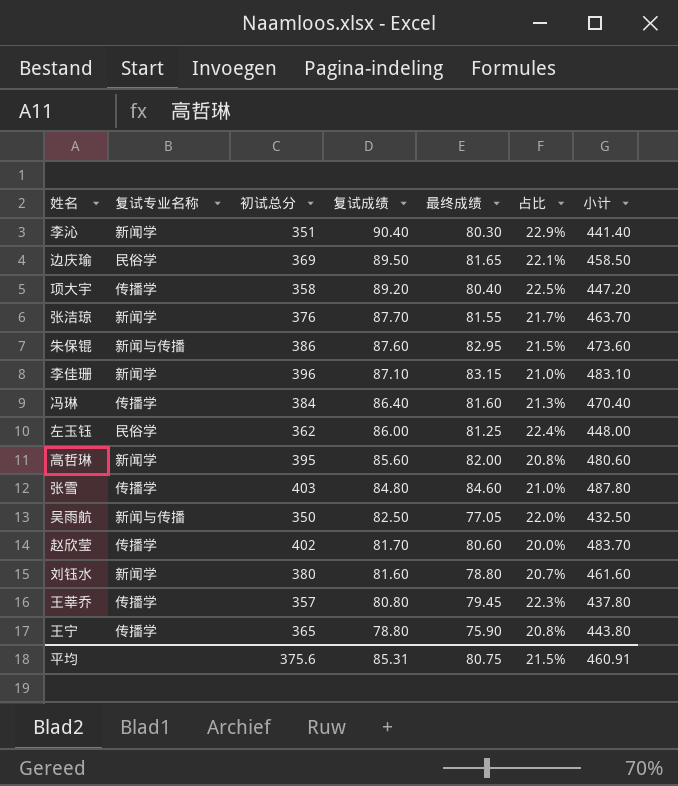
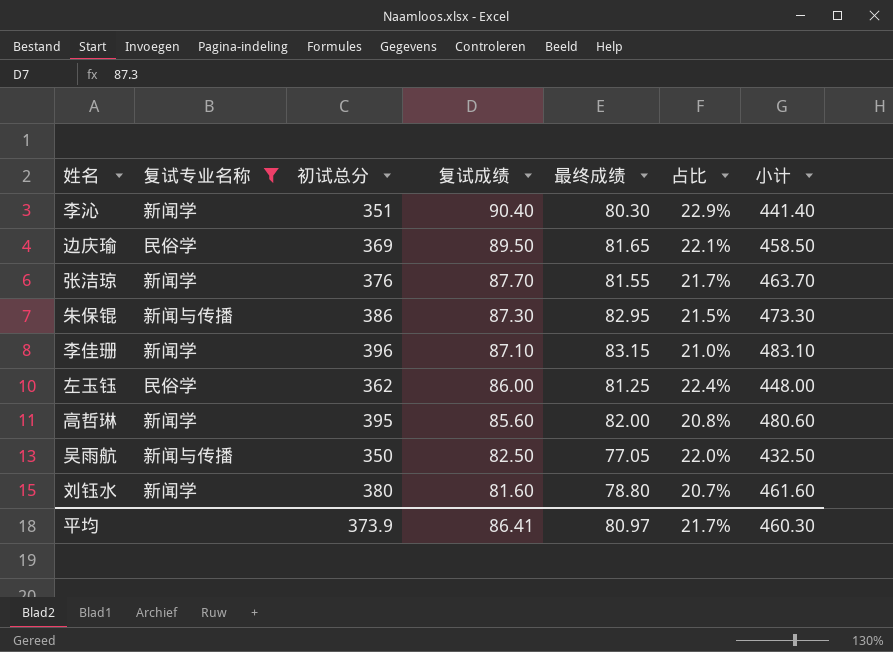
filter: none -> 复试专业名称 != 传播学
朱保锟 | 复试成绩: 87.60 -> 87.30
朱保锟 | 小计: 473.60 -> 473.30
平均 | 初试总分: 375.6 -> 373.9
平均 | 复试成绩: 85.31 -> 86.41
平均 | 最终成绩: 80.75 -> 80.97
平均 | 占比: 21.5% -> 21.7%
平均 | 小计: 460.91 -> 460.30

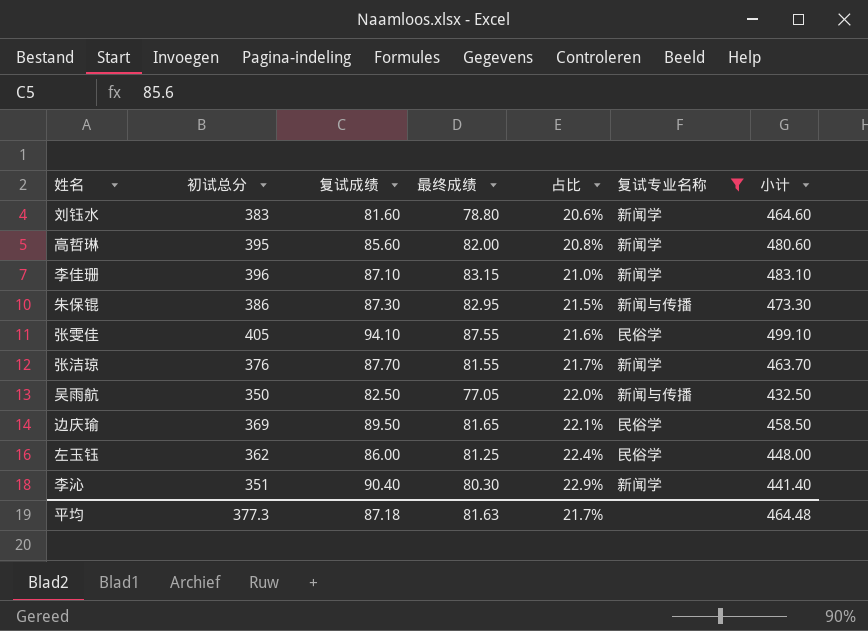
row order: 复试成绩 descending -> 占比 ascending
column 复试专业名称 | position: 2 -> 6
刘钰水 | 初试总分: 380 -> 383
刘钰水 | 占比: 20.7% -> 20.6%
刘钰水 | 小计: 461.60 -> 464.60
row 张雯佳: none -> 405 | 94.10 | 87.55 | 21.6% | 民俗学 | 499.10
平均 | 初试总分: 373.9 -> 377.3
平均 | 复试成绩: 86.41 -> 87.18
平均 | 最终成绩: 80.97 -> 81.63
平均 | 小计: 460.30 -> 464.48

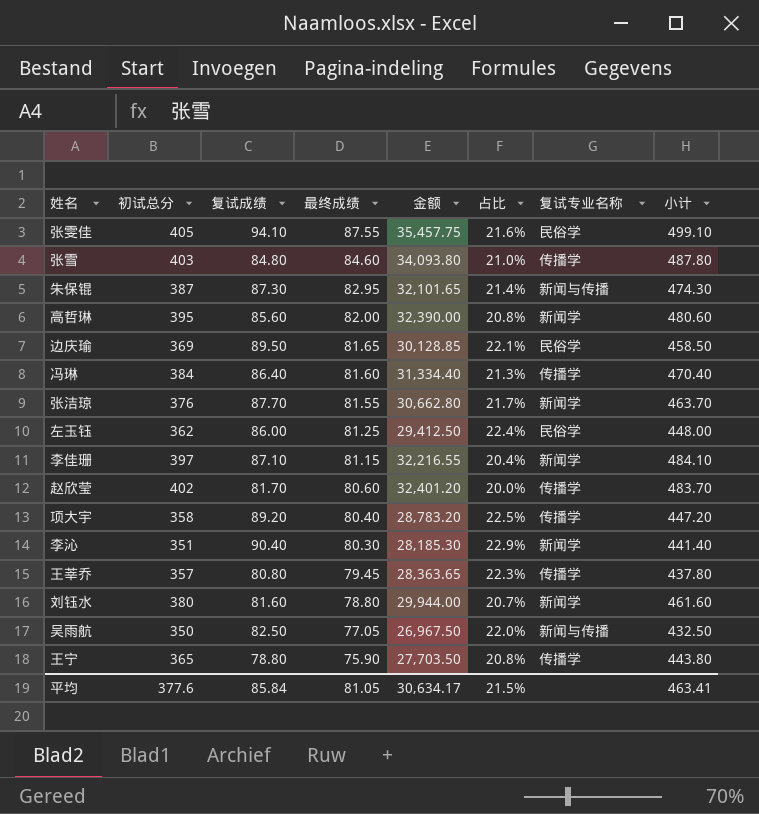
filter: 复试专业名称 != 传播学 -> none
row order: 占比 ascending -> 最终成绩 descending
column 金额 | formula: none -> [初试总分] * [最终成绩]
朱保锟 | 初试总分: 386 -> 387
朱保锟 | 占比: 21.5% -> 21.4%
朱保锟 | 小计: 473.30 -> 474.30
李佳珊 | 初试总分: 396 -> 397
李佳珊 | 最终成绩: 83.15 -> 81.15
李佳珊 | 占比: 21.0% -> 20.4%
李佳珊 | 小计: 483.10 -> 484.10
刘钰水 | 初试总分: 383 -> 380
刘钰水 | 占比: 20.6% -> 20.7%
刘钰水 | 小计: 464.60 -> 461.60
平均 | 初试总分: 377.3 -> 377.6
平均 | 复试成绩: 87.18 -> 85.84
平均 | 最终成绩: 81.63 -> 81.05
平均 | 占比: 21.7% -> 21.5%
平均 | 小计: 464.48 -> 463.41

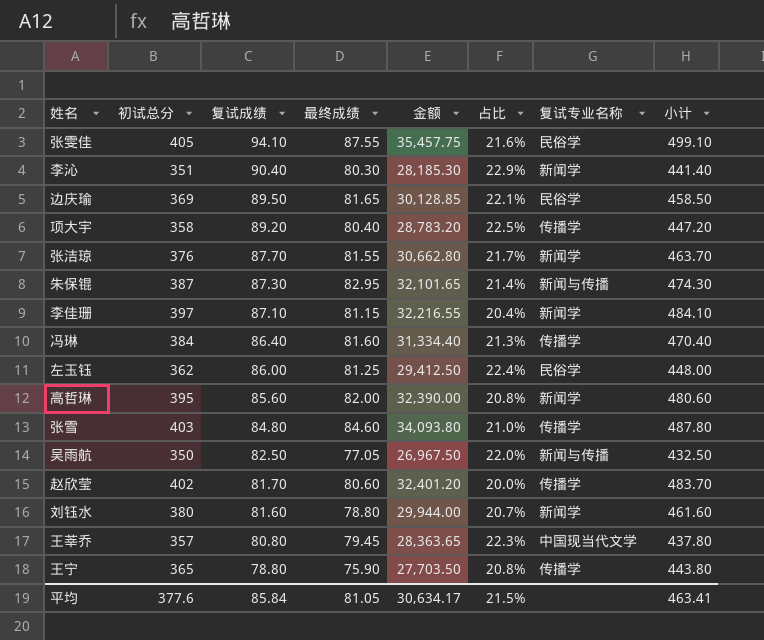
row order: 最终成绩 descending -> 复试成绩 descending
王莘乔 | 复试专业名称: 传播学 -> 中国现当代文学

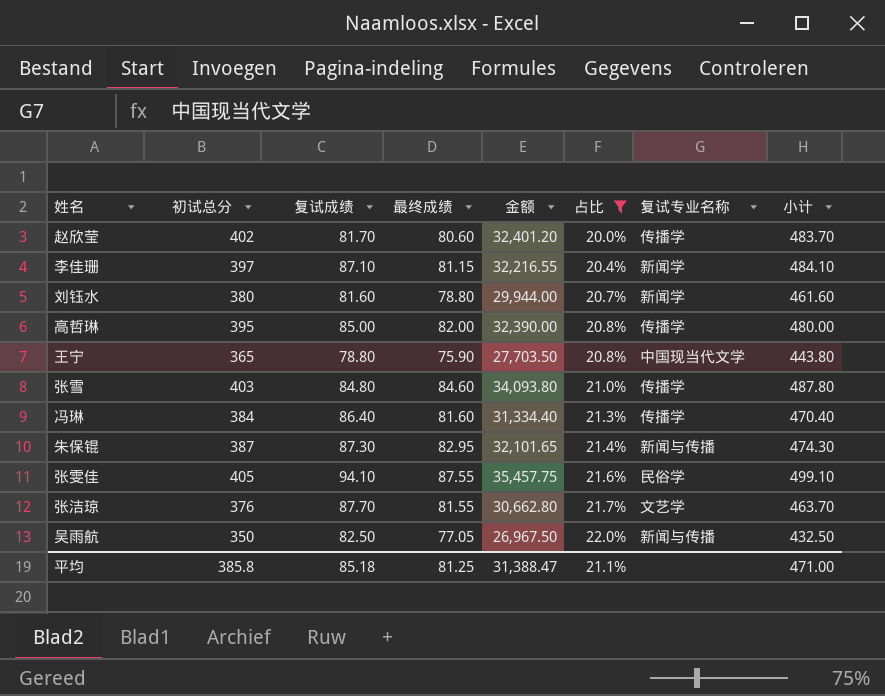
filter: none -> 占比 <= 22.0%
row order: 复试成绩 descending -> 占比 ascending
高哲琳 | 复试成绩: 85.60 -> 85.00
高哲琳 | 复试专业名称: 新闻学 -> 传播学
高哲琳 | 小计: 480.60 -> 480.00
王宁 | 复试专业名称: 传播学 -> 中国现当代文学
张洁琼 | 复试专业名称: 新闻学 -> 文艺学
平均 | 初试总分: 377.6 -> 385.8
平均 | 复试成绩: 85.84 -> 85.18
平均 | 最终成绩: 81.05 -> 81.25
平均 | 金额: 30,634.17 -> 31,388.47
平均 | 占比: 21.5% -> 21.1%
平均 | 小计: 463.41 -> 471.00

